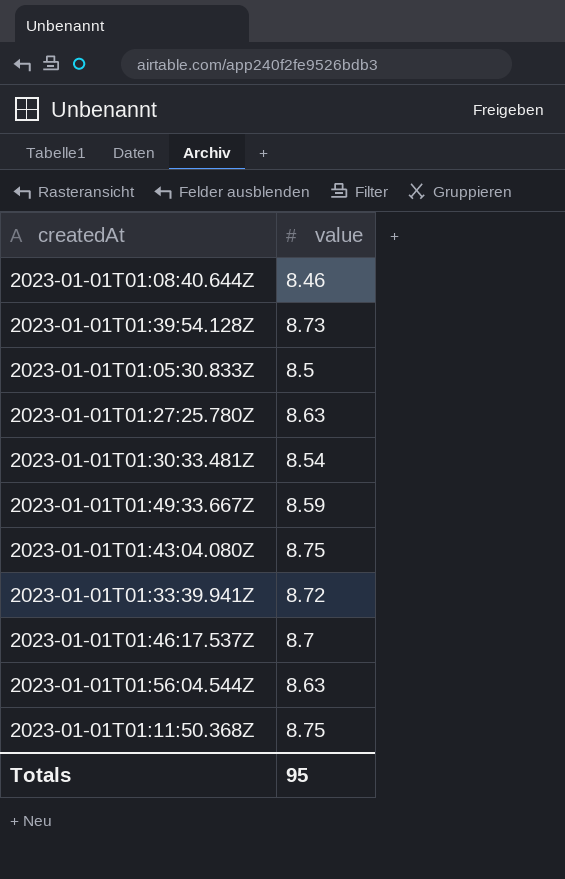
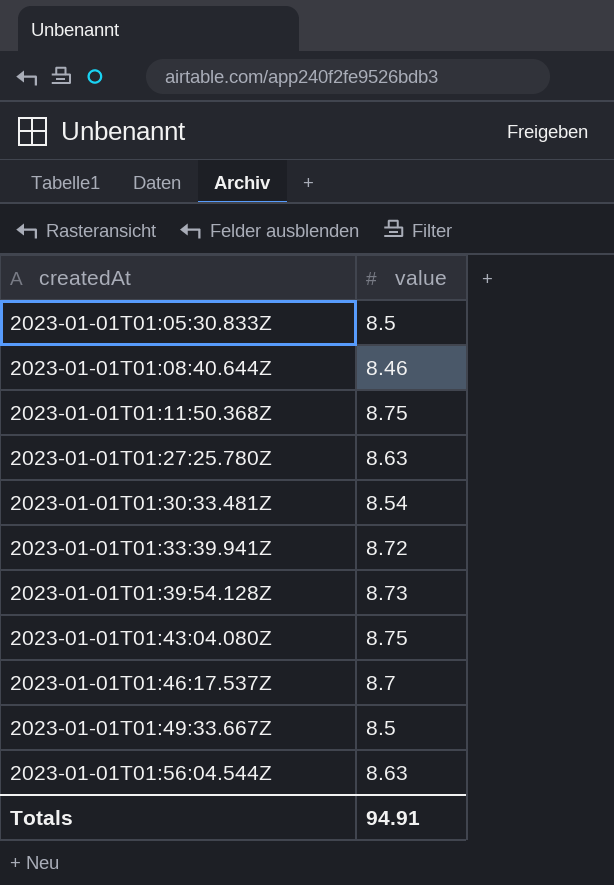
row order: none -> createdAt ascending
2023-01-01T01:49:33.667Z | value: 8.59 -> 8.5
Totals | value: 95 -> 94.91

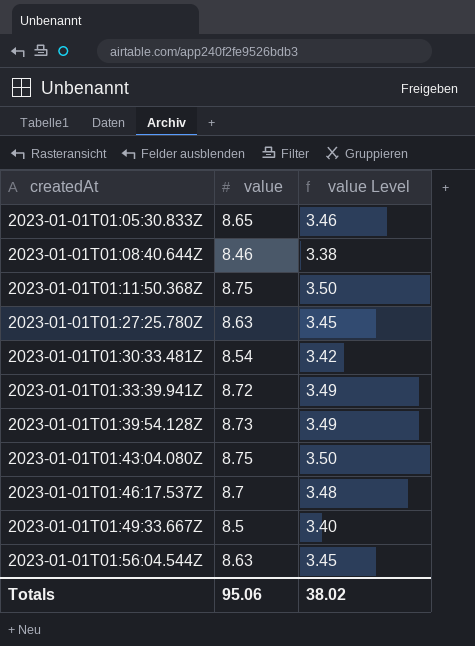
column value Level | formula: none -> [value] * 0.4
2023-01-01T01:05:30.833Z | value: 8.5 -> 8.65
Totals | value: 94.91 -> 95.06

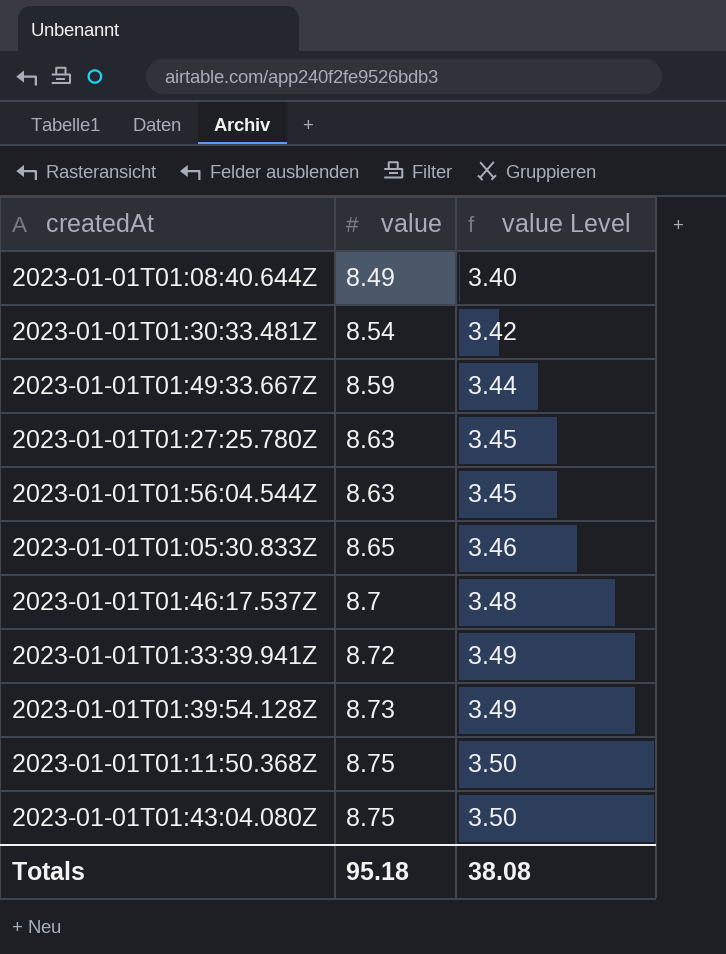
row order: createdAt ascending -> value ascending
2023-01-01T01:08:40.644Z | value: 8.46 -> 8.49
2023-01-01T01:08:40.644Z | value Level: 3.38 -> 3.40
2023-01-01T01:49:33.667Z | value: 8.5 -> 8.59
2023-01-01T01:49:33.667Z | value Level: 3.40 -> 3.44
Totals | value: 95.06 -> 95.18
Totals | value Level: 38.02 -> 38.08

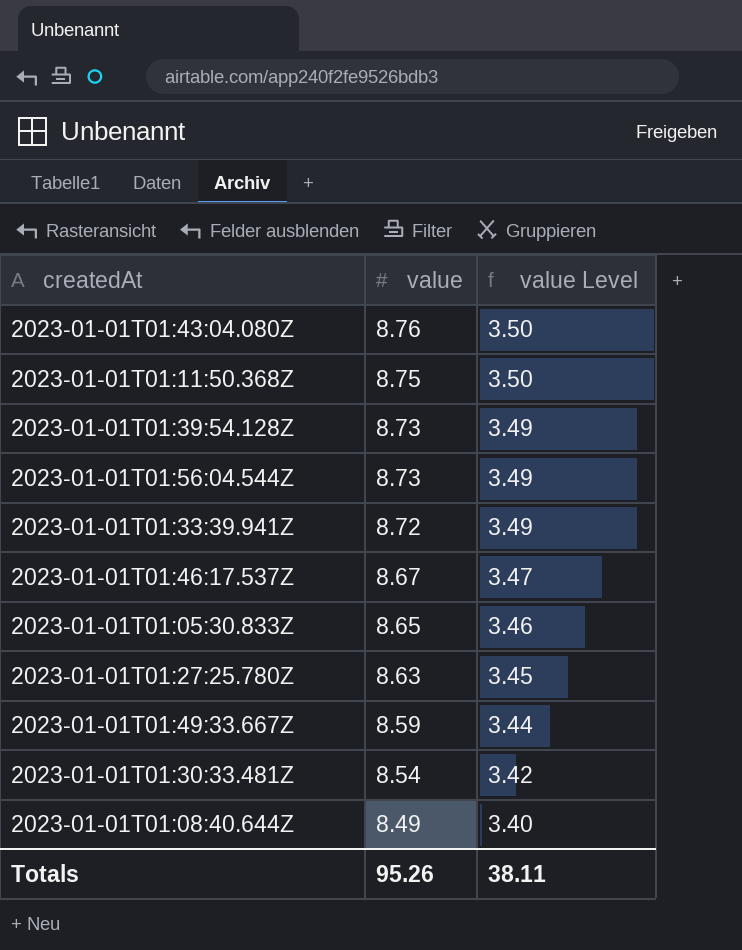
row order: value ascending -> value descending
2023-01-01T01:43:04.080Z | value: 8.75 -> 8.76
2023-01-01T01:56:04.544Z | value: 8.63 -> 8.73
2023-01-01T01:56:04.544Z | value Level: 3.45 -> 3.49
2023-01-01T01:46:17.537Z | value: 8.7 -> 8.67
2023-01-01T01:46:17.537Z | value Level: 3.48 -> 3.47
Totals | value: 95.18 -> 95.26
Totals | value Level: 38.08 -> 38.11

